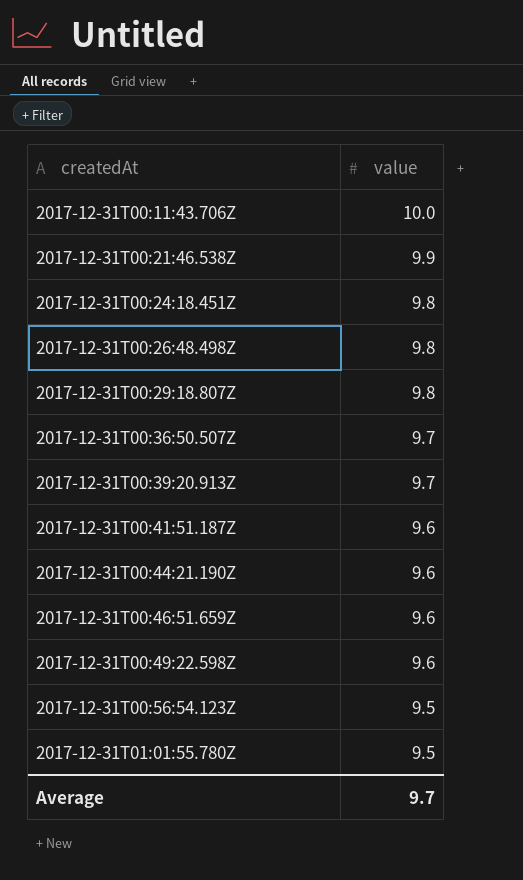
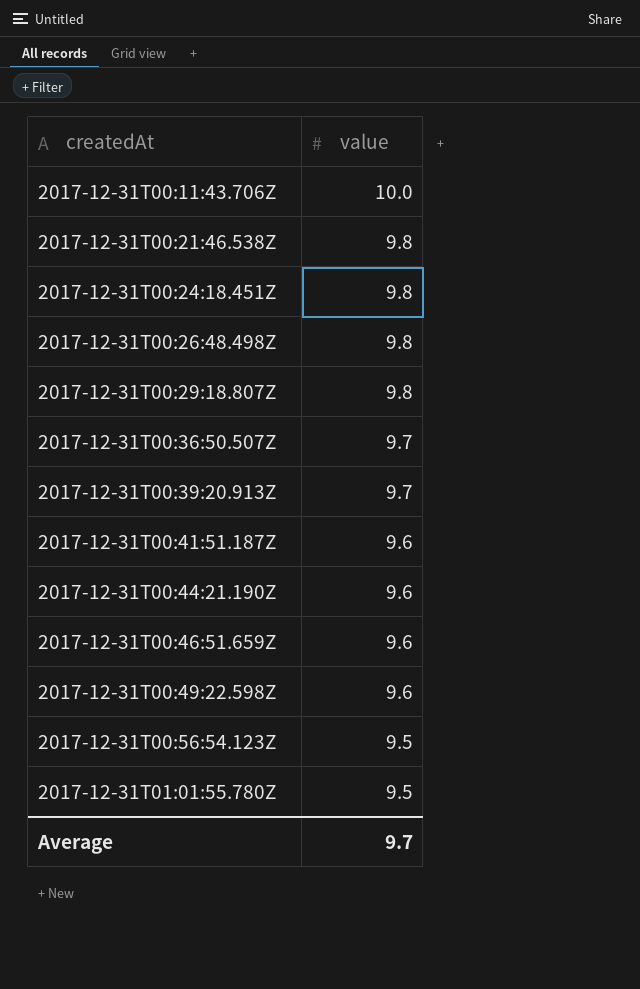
2017-12-31T00:21:46.538Z | value: 9.9 -> 9.8

